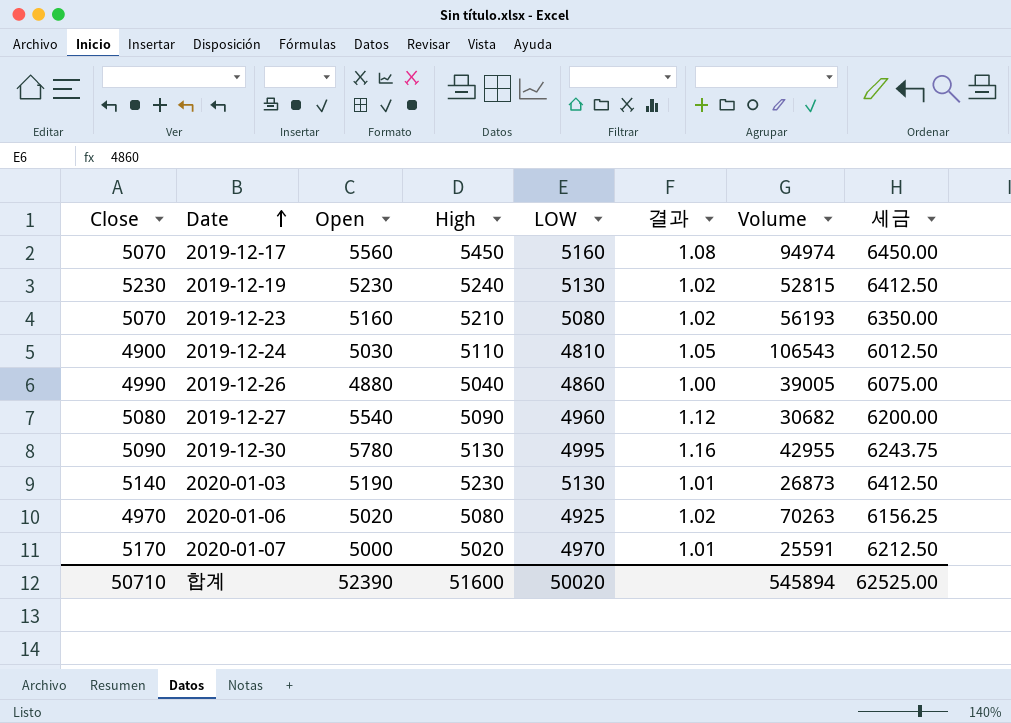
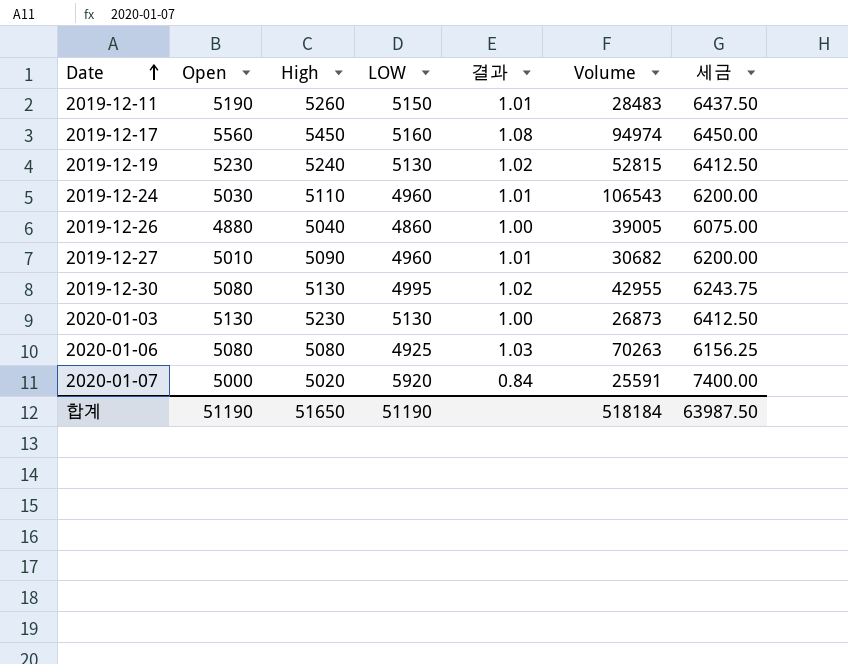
column Close | position: 1 -> none
row 2019-12-23: 5070 | 5160 | 5210 | 5080 | 1.02 | 56193 | 6350.00 -> none
row 2019-12-11: none -> 5190 | 5260 | 5150 | 1.01 | 28483 | 6437.50
2019-12-24 | LOW: 4810 -> 4960
2019-12-24 | 결과: 1.05 -> 1.01
2019-12-24 | 세금: 6012.50 -> 6200.00
2019-12-27 | Open: 5540 -> 5010
2019-12-27 | 결과: 1.12 -> 1.01
2019-12-30 | Open: 5780 -> 5080
2019-12-30 | 결과: 1.16 -> 1.02
2020-01-03 | Open: 5190 -> 5130
2020-01-03 | 결과: 1.01 -> 1.00
2020-01-06 | Open: 5020 -> 5080
2020-01-06 | 결과: 1.02 -> 1.03
2020-01-07 | LOW: 4970 -> 5920
2020-01-07 | 결과: 1.01 -> 0.84
2020-01-07 | 세금: 6212.50 -> 7400.00
합계 | Open: 52390 -> 51190
합계 | High: 51600 -> 51650
합계 | LOW: 50020 -> 51190
합계 | Volume: 545894 -> 518184
합계 | 세금: 62525.00 -> 63987.50

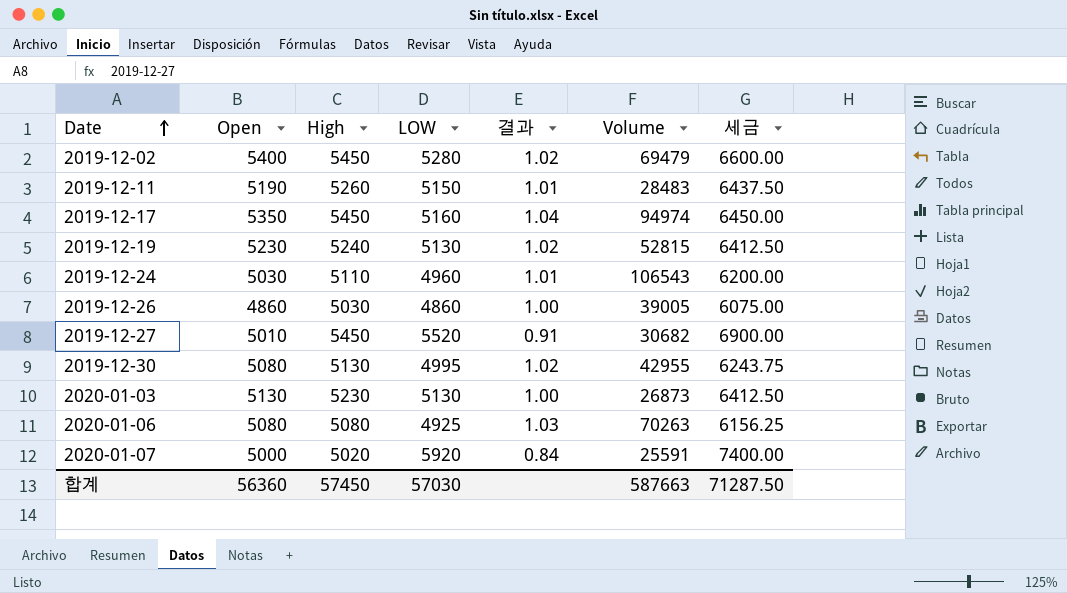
row 2019-12-02: none -> 5400 | 5450 | 5280 | 1.02 | 69479 | 6600.00
2019-12-17 | Open: 5560 -> 5350
2019-12-17 | 결과: 1.08 -> 1.04
2019-12-26 | Open: 4880 -> 4860
2019-12-26 | High: 5040 -> 5030
2019-12-27 | High: 5090 -> 5450
2019-12-27 | LOW: 4960 -> 5520
2019-12-27 | 결과: 1.01 -> 0.91
2019-12-27 | 세금: 6200.00 -> 6900.00
합계 | Open: 51190 -> 56360
합계 | High: 51650 -> 57450
합계 | LOW: 51190 -> 57030
합계 | Volume: 518184 -> 587663
합계 | 세금: 63987.50 -> 71287.50

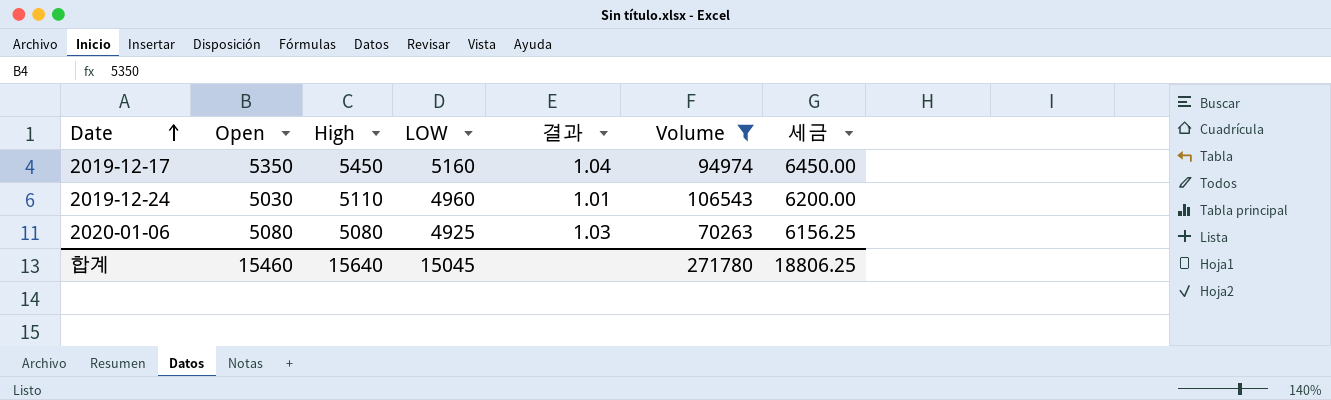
filter: none -> Volume >= 70263
합계 | Open: 56360 -> 15460
합계 | High: 57450 -> 15640
합계 | LOW: 57030 -> 15045
합계 | Volume: 587663 -> 271780
합계 | 세금: 71287.50 -> 18806.25

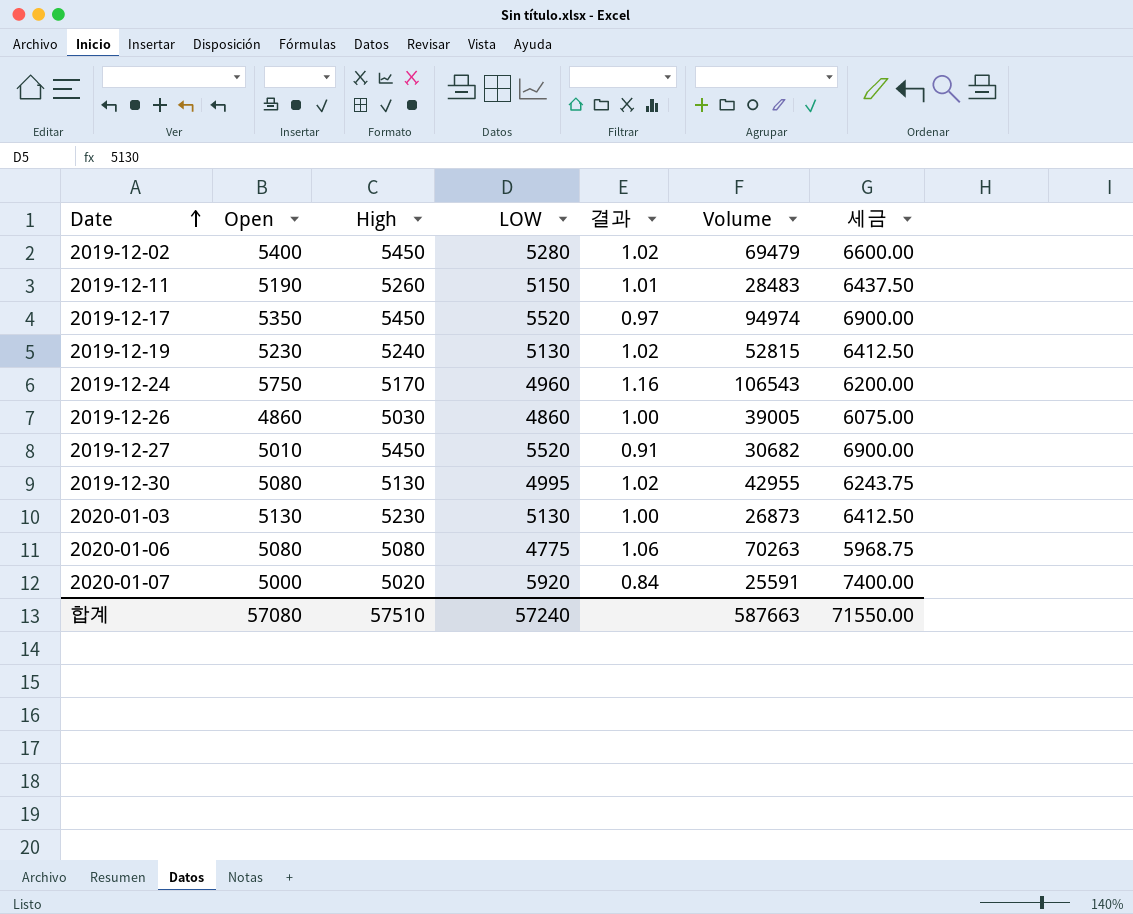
filter: Volume >= 70263 -> none
2019-12-17 | LOW: 5160 -> 5520
2019-12-17 | 결과: 1.04 -> 0.97
2019-12-17 | 세금: 6450.00 -> 6900.00
2019-12-24 | Open: 5030 -> 5750
2019-12-24 | High: 5110 -> 5170
2019-12-24 | 결과: 1.01 -> 1.16
2020-01-06 | LOW: 4925 -> 4775
2020-01-06 | 결과: 1.03 -> 1.06
2020-01-06 | 세금: 6156.25 -> 5968.75
합계 | Open: 15460 -> 57080
합계 | High: 15640 -> 57510
합계 | LOW: 15045 -> 57240
합계 | Volume: 271780 -> 587663
합계 | 세금: 18806.25 -> 71550.00

